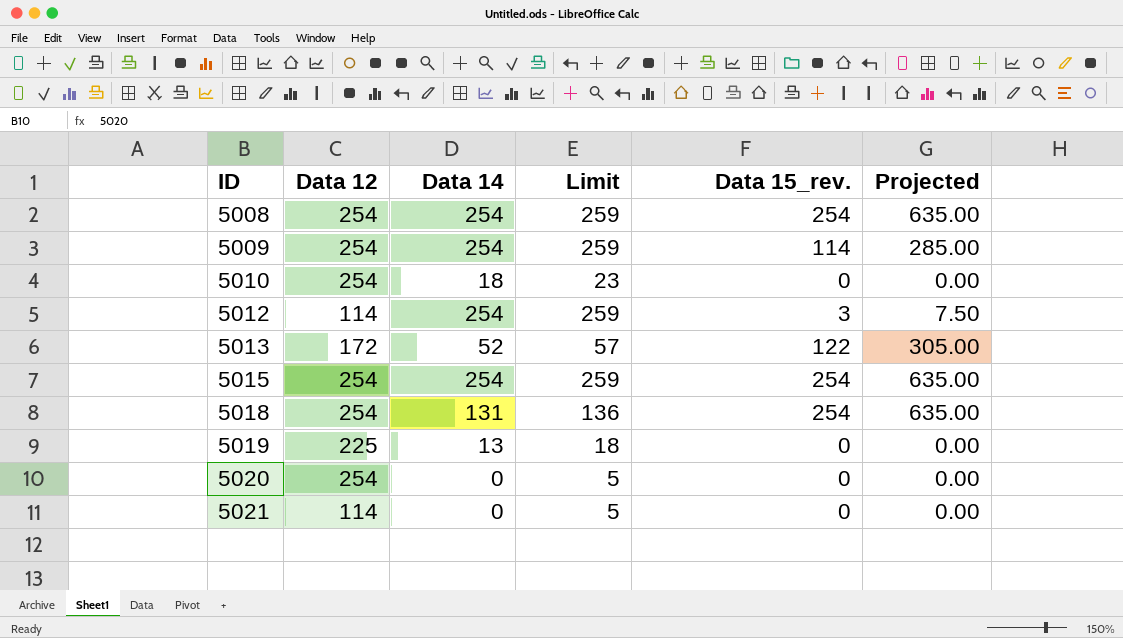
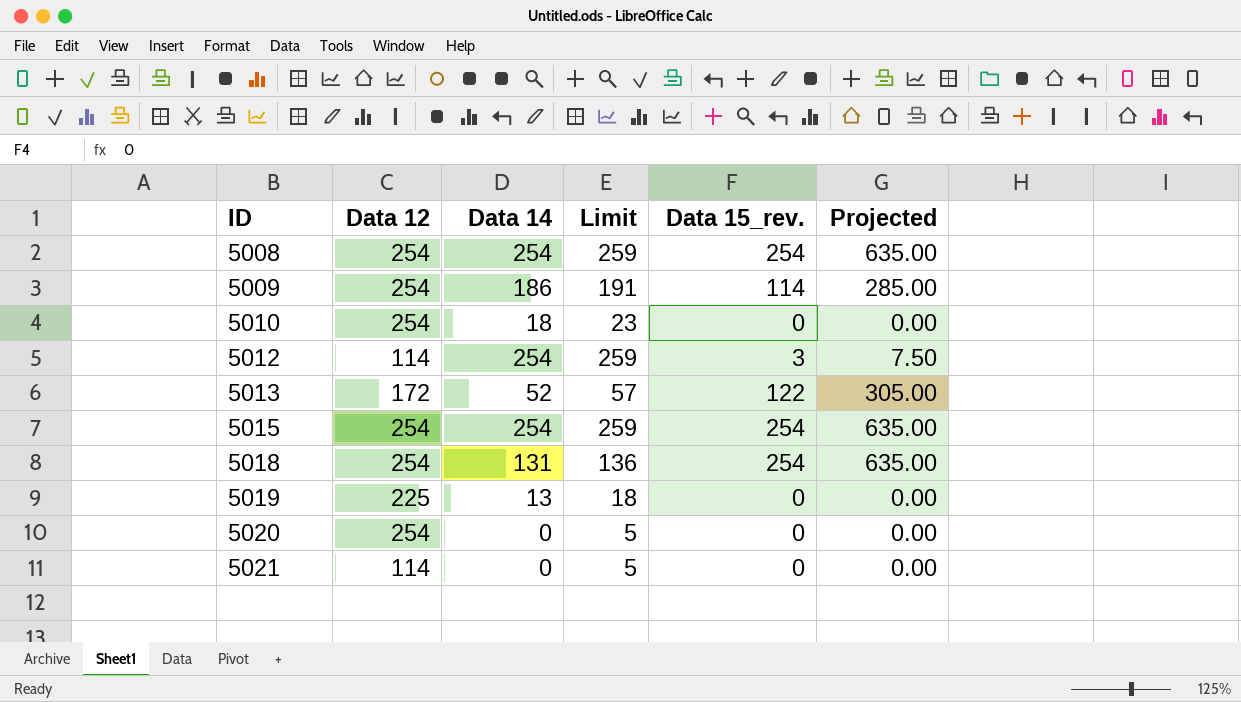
5009 | Data 14: 254 -> 186
5009 | Limit: 259 -> 191

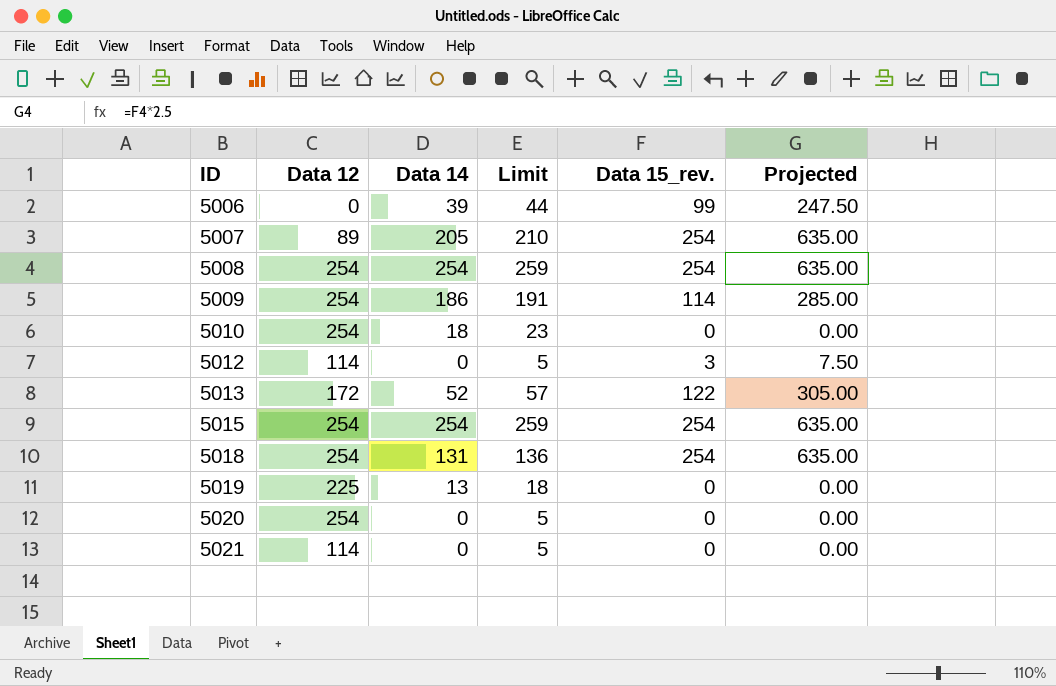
row 5006: none -> 0 | 39 | 44 | 99 | 247.50
row 5007: none -> 89 | 205 | 210 | 254 | 635.00
5012 | Data 14: 254 -> 0
5012 | Limit: 259 -> 5

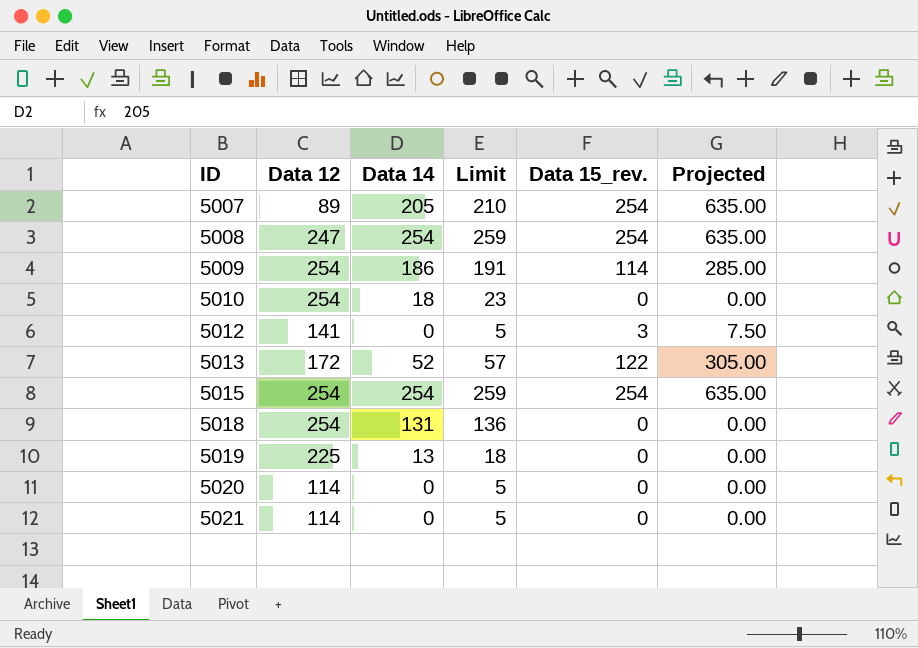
row 5006: 0 | 39 | 44 | 99 | 247.50 -> none
5008 | Data 12: 254 -> 247
5012 | Data 12: 114 -> 141
5018 | Data 15_rev.: 254 -> 0
5018 | Projected: 635.00 -> 0.00
5020 | Data 12: 254 -> 114

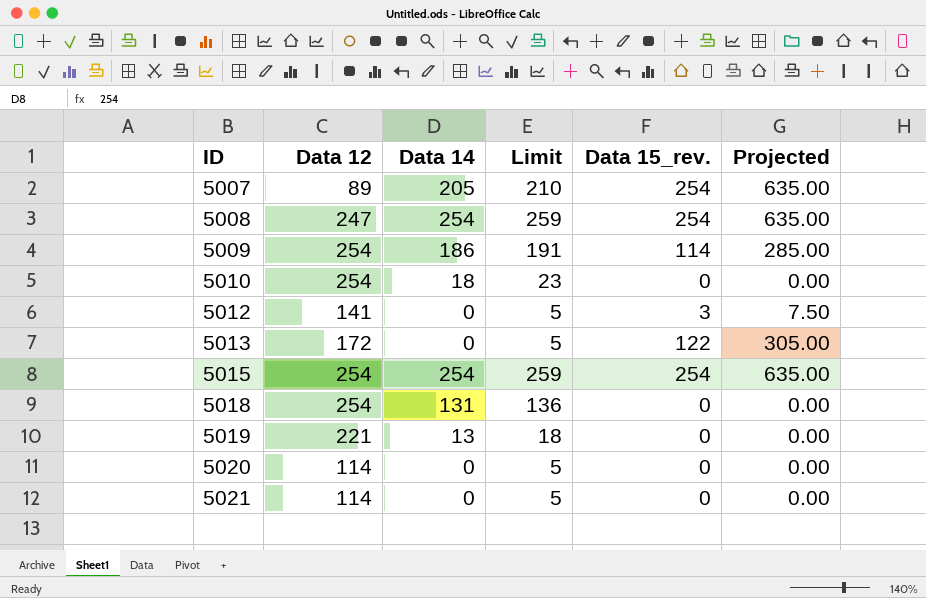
5013 | Data 14: 52 -> 0
5013 | Limit: 57 -> 5
5019 | Data 12: 225 -> 221

